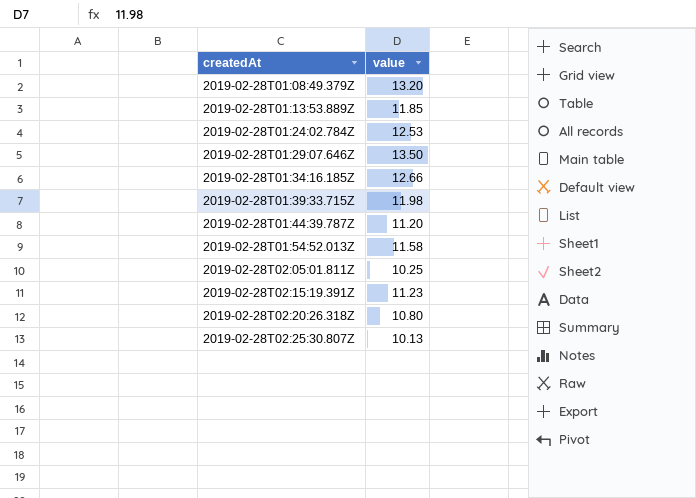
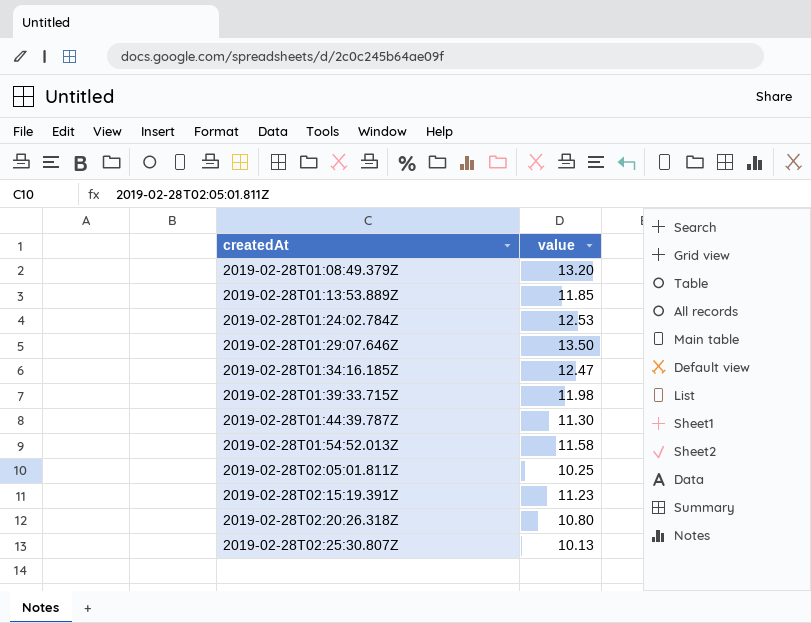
2019-02-28T01:34:16.185Z | value: 12.66 -> 12.47
2019-02-28T01:44:39.787Z | value: 11.20 -> 11.30

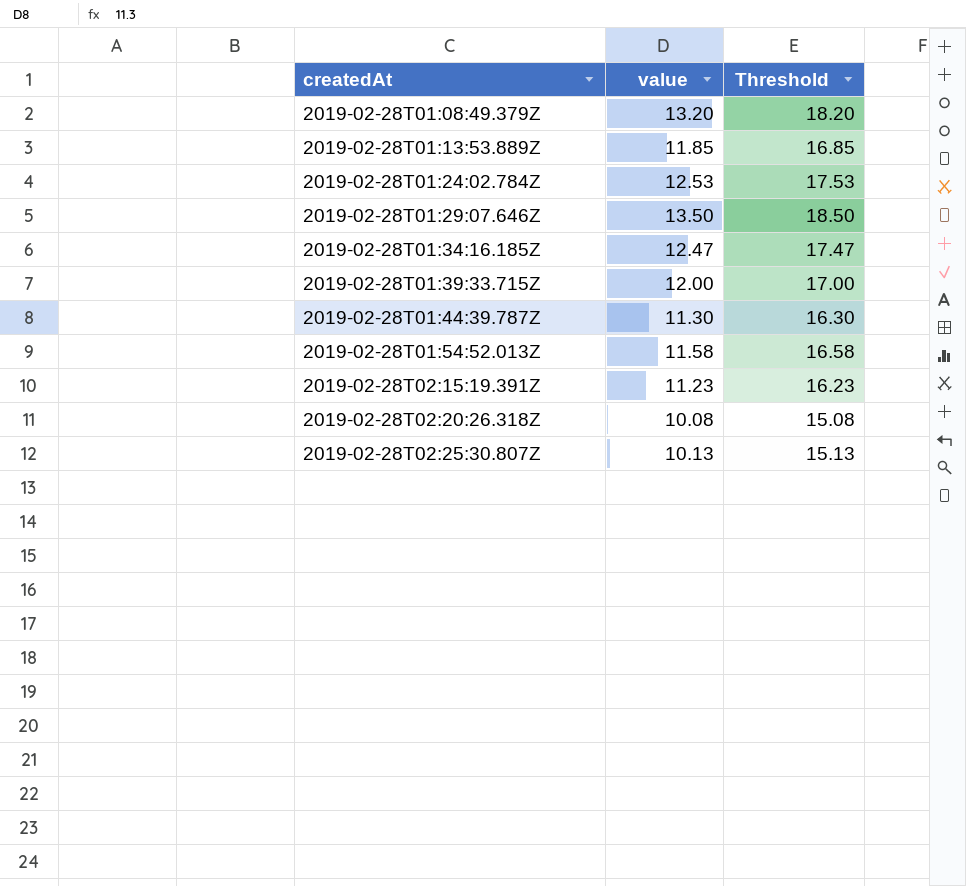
column Threshold | formula: none -> [value] + 5
row 2019-02-28T02:05:01.811Z: 10.25 -> none
2019-02-28T01:39:33.715Z | value: 11.98 -> 12.00
2019-02-28T02:20:26.318Z | value: 10.80 -> 10.08

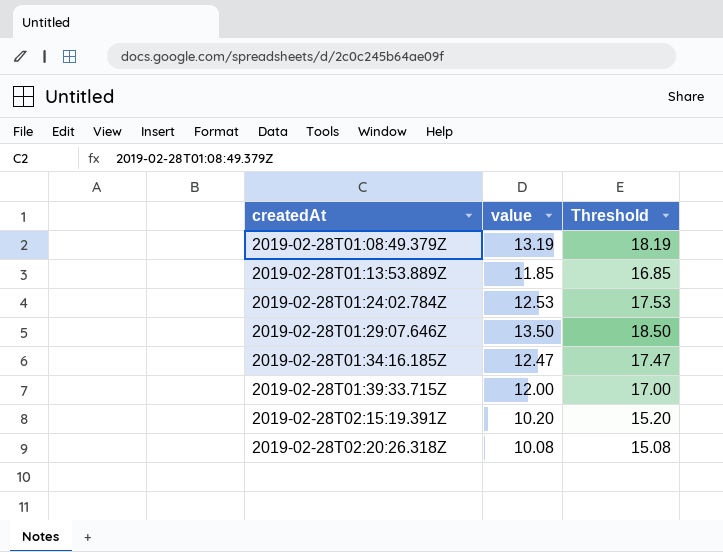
row 2019-02-28T01:44:39.787Z: 11.30 | 16.30 -> none
row 2019-02-28T01:54:52.013Z: 11.58 | 16.58 -> none
row 2019-02-28T02:25:30.807Z: 10.13 | 15.13 -> none
2019-02-28T01:08:49.379Z | value: 13.20 -> 13.19
2019-02-28T01:08:49.379Z | Threshold: 18.20 -> 18.19
2019-02-28T02:15:19.391Z | value: 11.23 -> 10.20
2019-02-28T02:15:19.391Z | Threshold: 16.23 -> 15.20

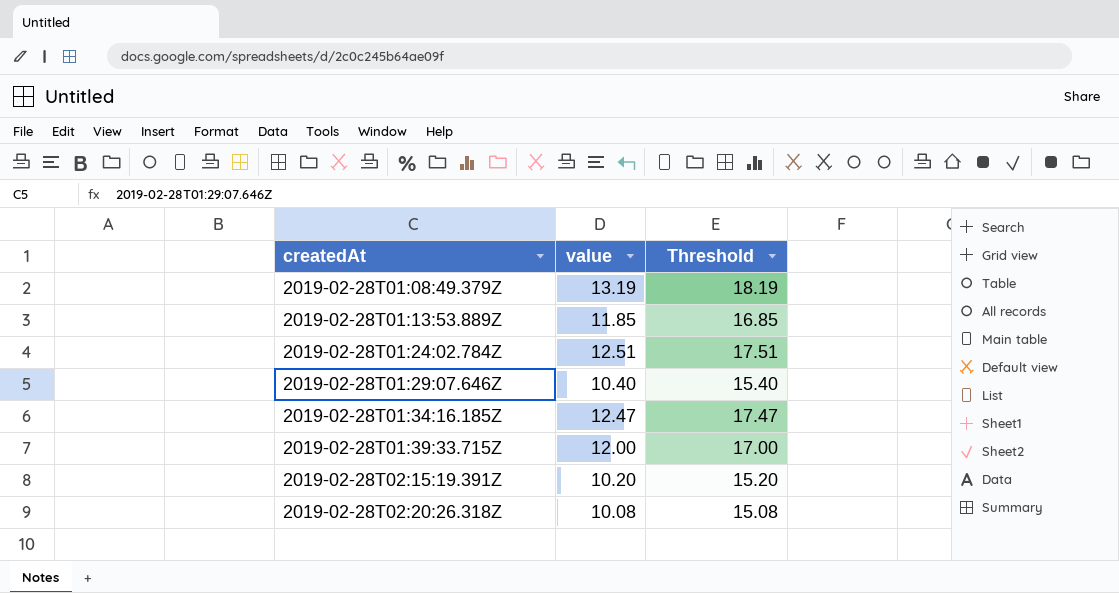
2019-02-28T01:24:02.784Z | value: 12.53 -> 12.51
2019-02-28T01:24:02.784Z | Threshold: 17.53 -> 17.51
2019-02-28T01:29:07.646Z | value: 13.50 -> 10.40
2019-02-28T01:29:07.646Z | Threshold: 18.50 -> 15.40

